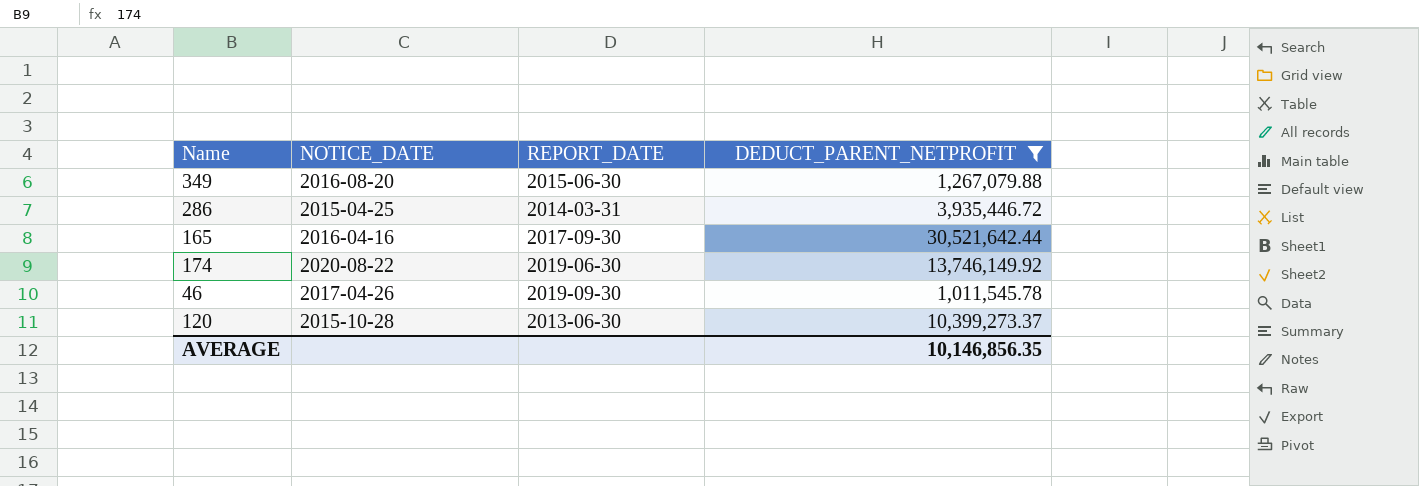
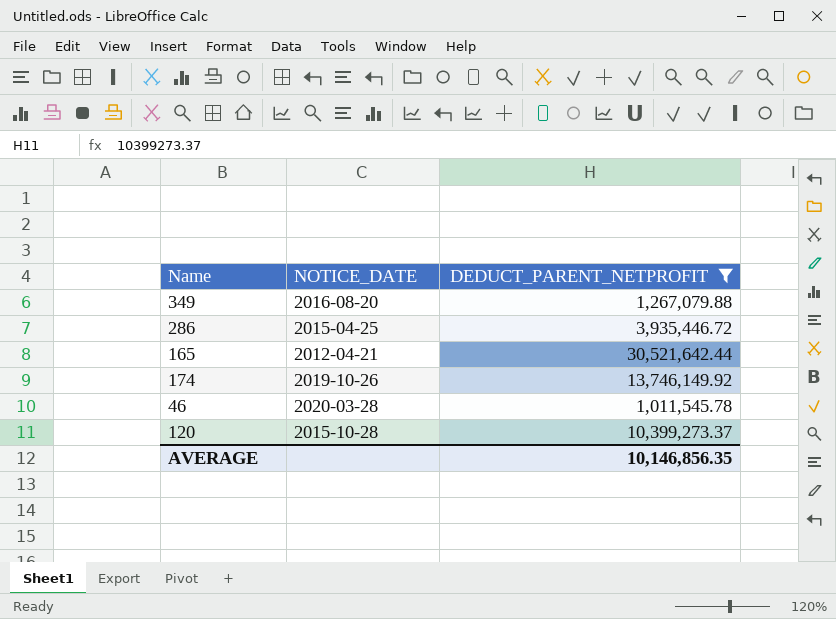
column REPORT_DATE | position: 3 -> none
165 | NOTICE_DATE: 2016-04-16 -> 2012-04-21
174 | NOTICE_DATE: 2020-08-22 -> 2019-10-26
46 | NOTICE_DATE: 2017-04-26 -> 2020-03-28

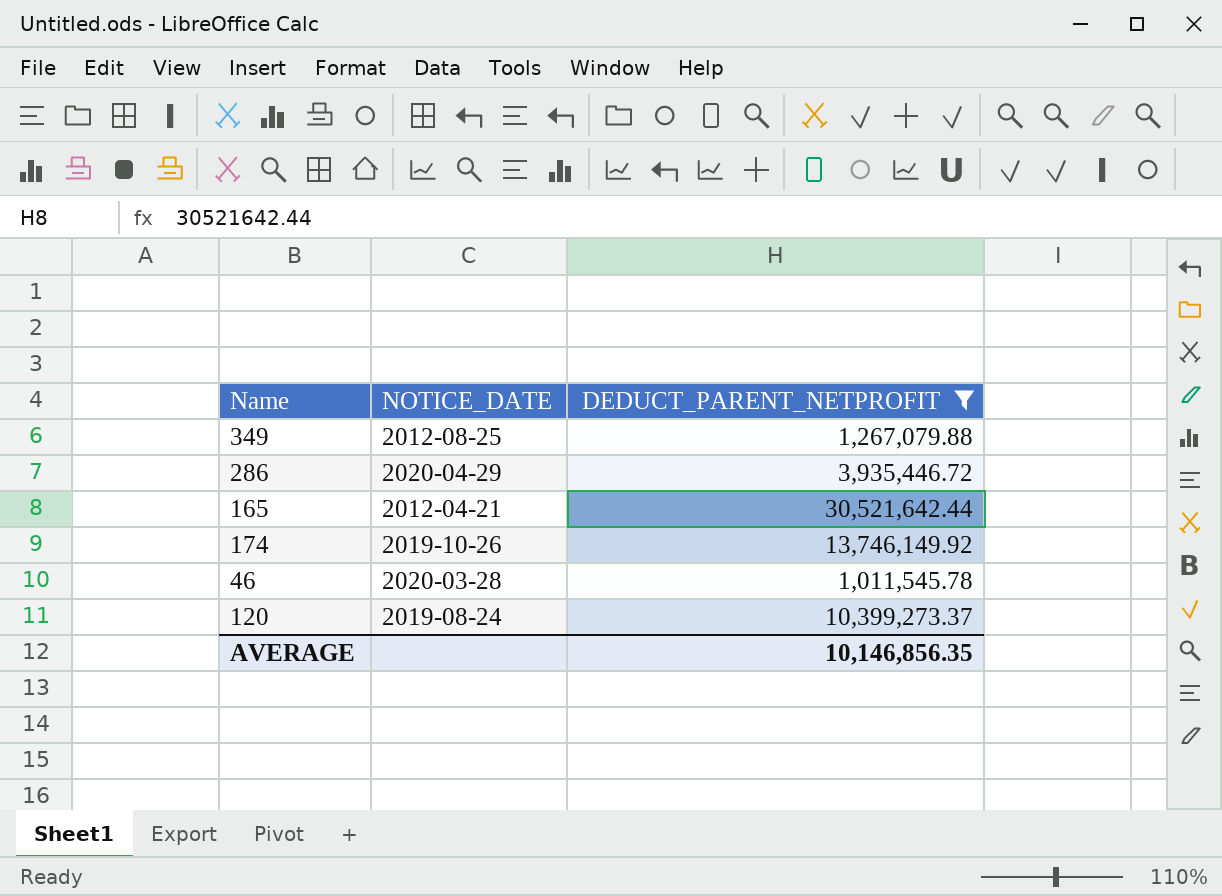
349 | NOTICE_DATE: 2016-08-20 -> 2012-08-25
286 | NOTICE_DATE: 2015-04-25 -> 2020-04-29
120 | NOTICE_DATE: 2015-10-28 -> 2019-08-24

